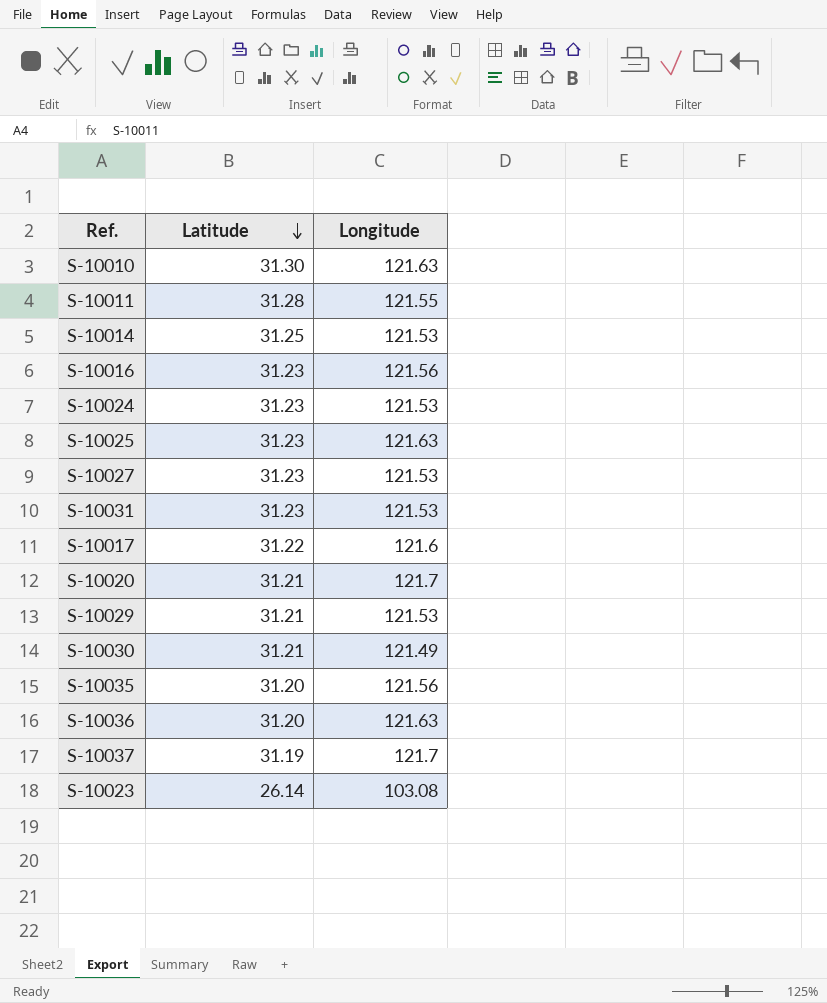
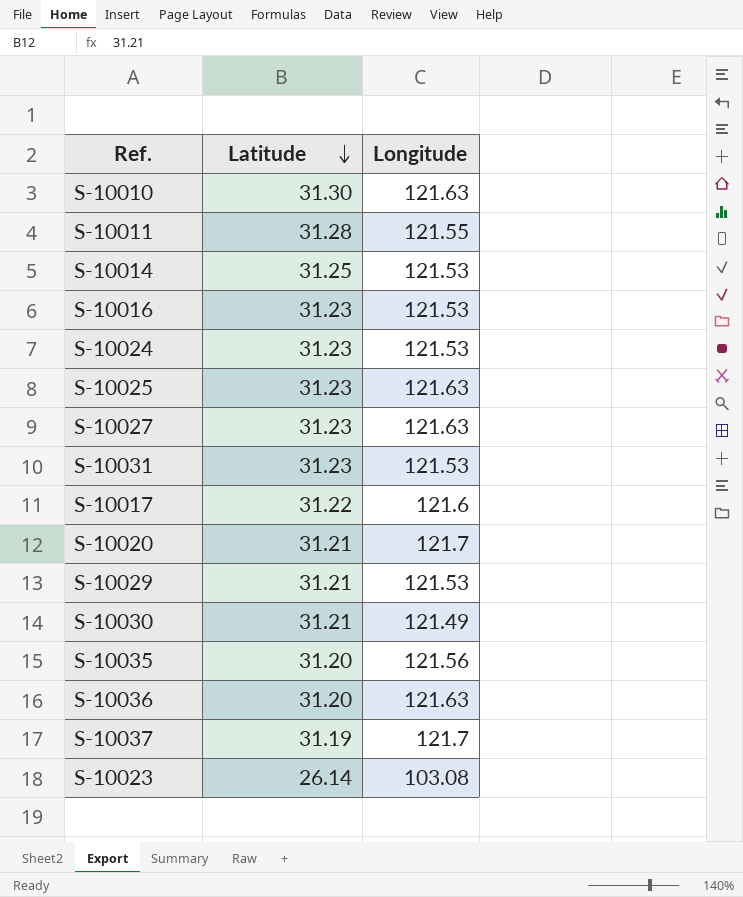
S-10016 | Longitude: 121.56 -> 121.53
S-10027 | Longitude: 121.53 -> 121.63

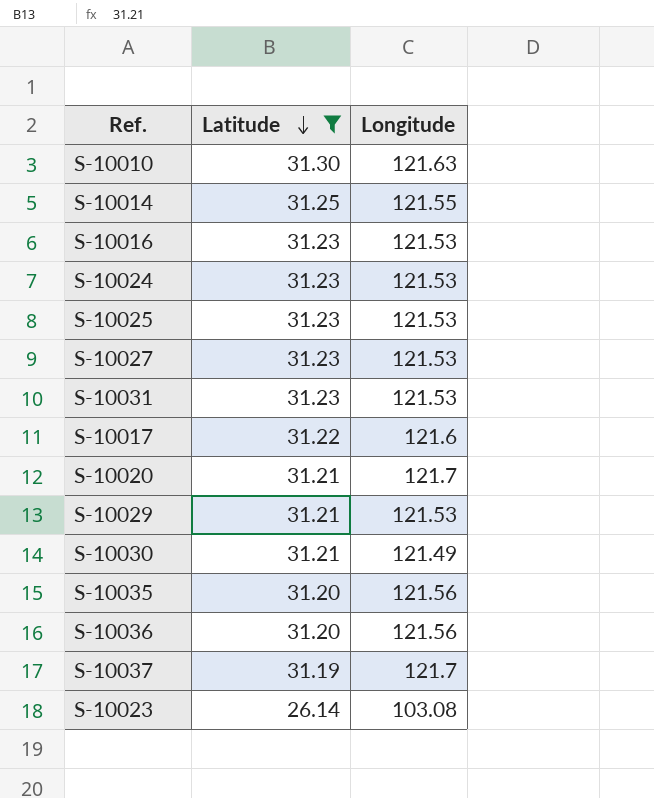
filter: none -> Latitude != 31.28
S-10014 | Longitude: 121.53 -> 121.55
S-10025 | Longitude: 121.63 -> 121.53
S-10027 | Longitude: 121.63 -> 121.53
S-10036 | Longitude: 121.63 -> 121.56

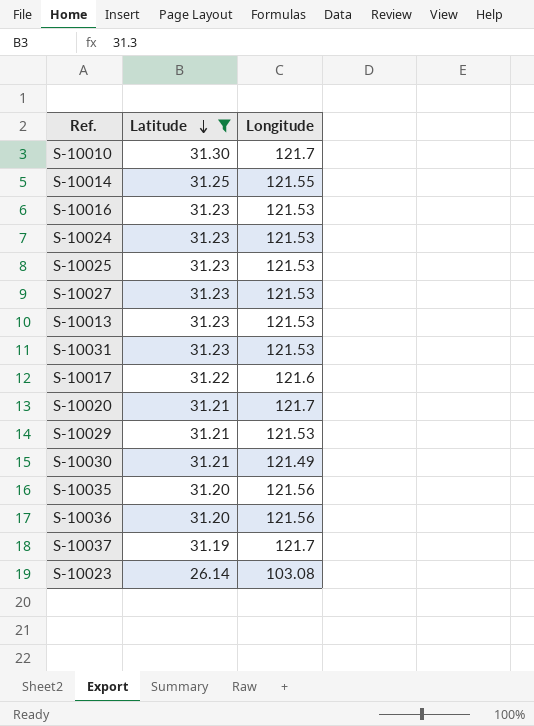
S-10010 | Longitude: 121.63 -> 121.7
row S-10013: none -> 31.23 | 121.53

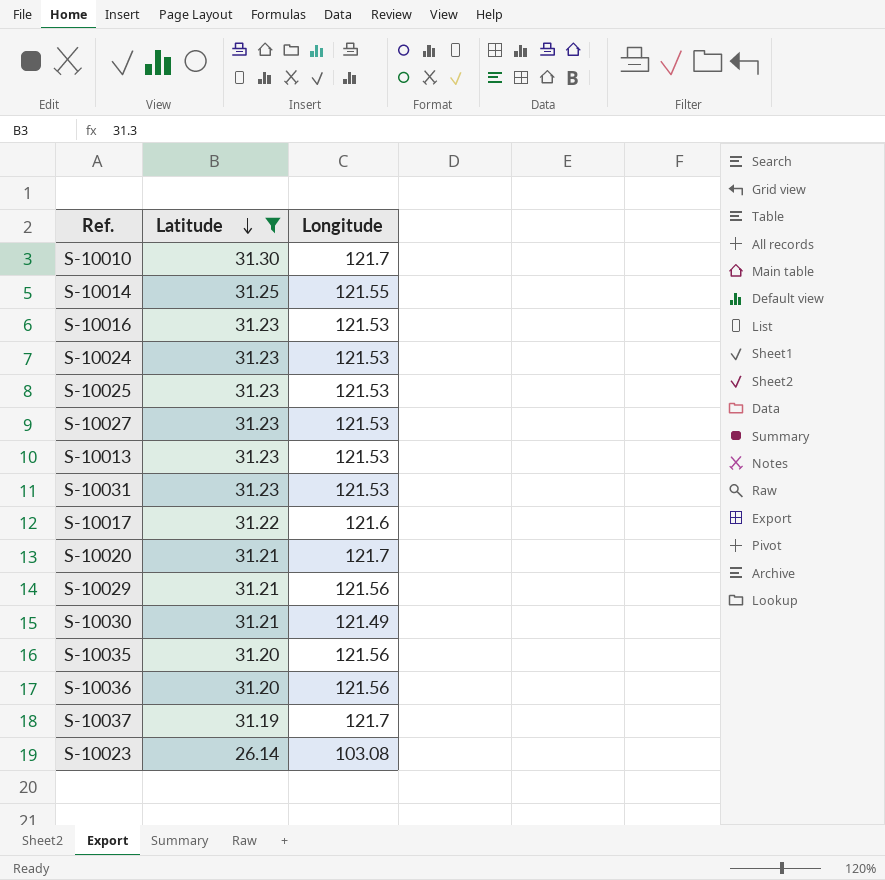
S-10029 | Longitude: 121.53 -> 121.56

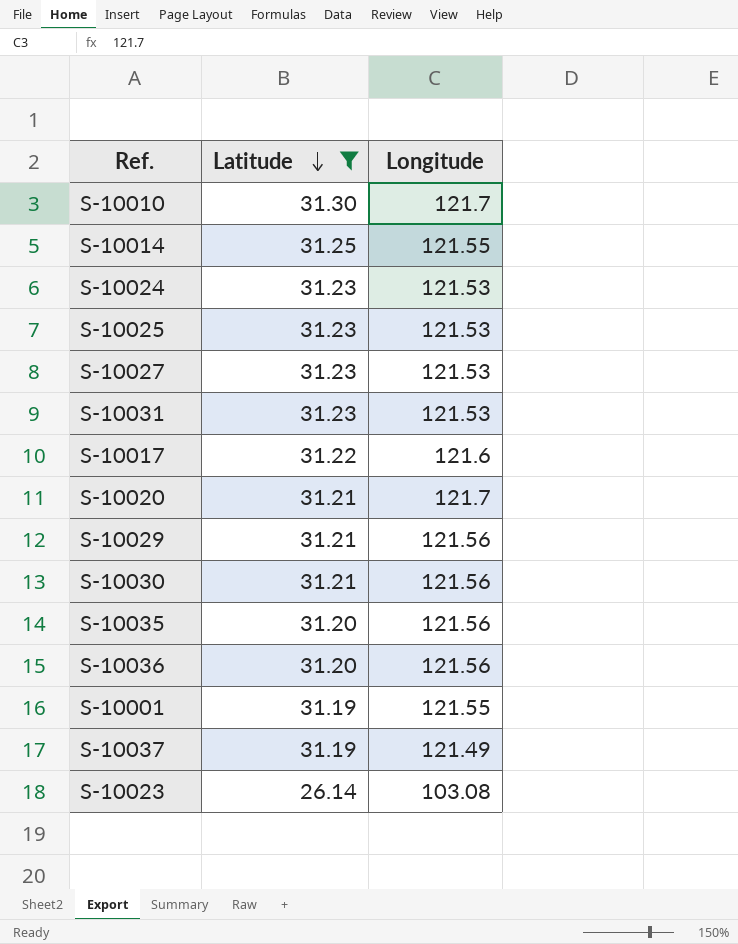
row S-10016: 31.23 | 121.53 -> none
row S-10013: 31.23 | 121.53 -> none
S-10030 | Longitude: 121.49 -> 121.56
row S-10001: none -> 31.19 | 121.55
S-10037 | Longitude: 121.7 -> 121.49

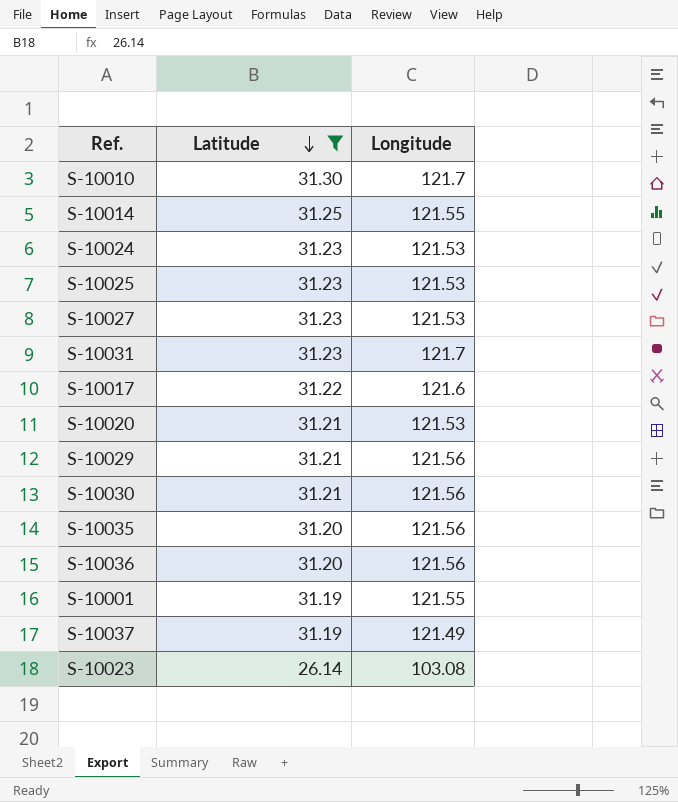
S-10031 | Longitude: 121.53 -> 121.7
S-10020 | Longitude: 121.7 -> 121.53

